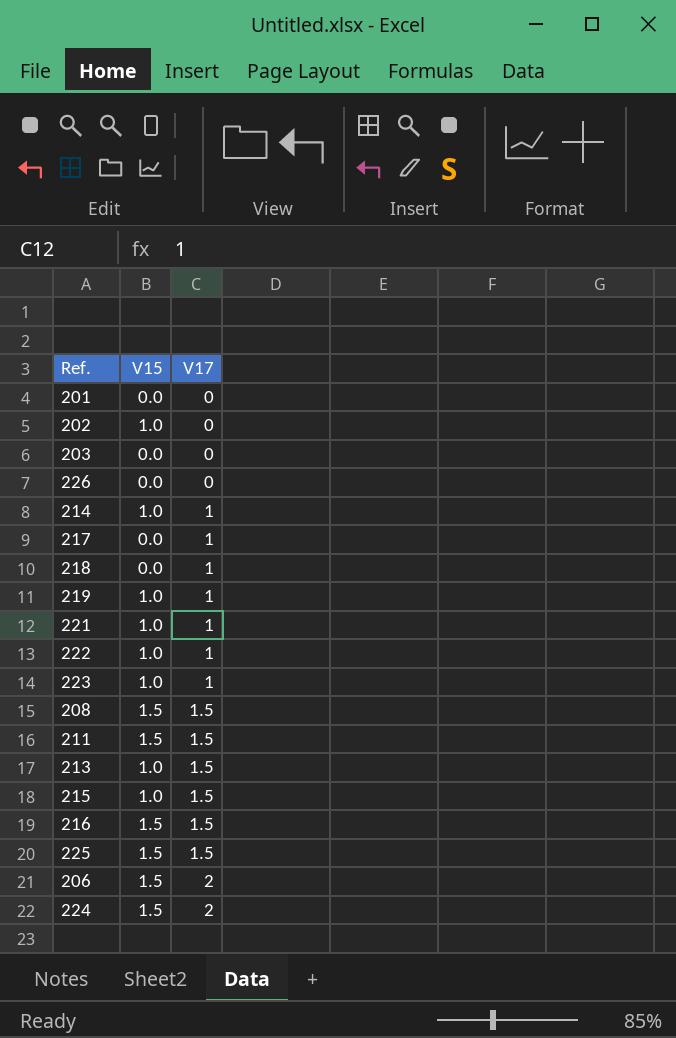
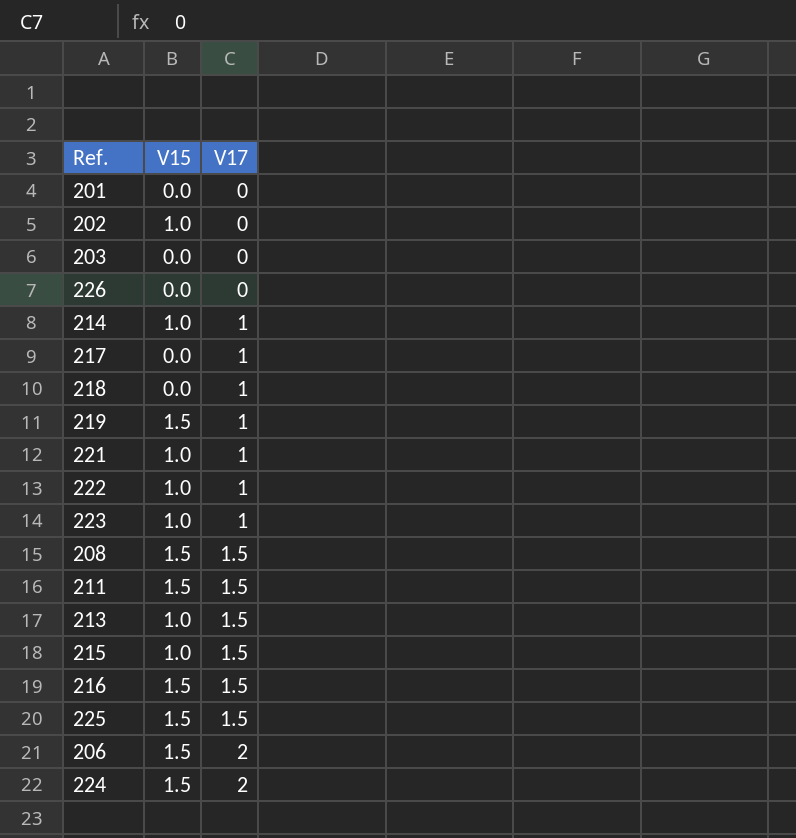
219 | V15: 1.0 -> 1.5

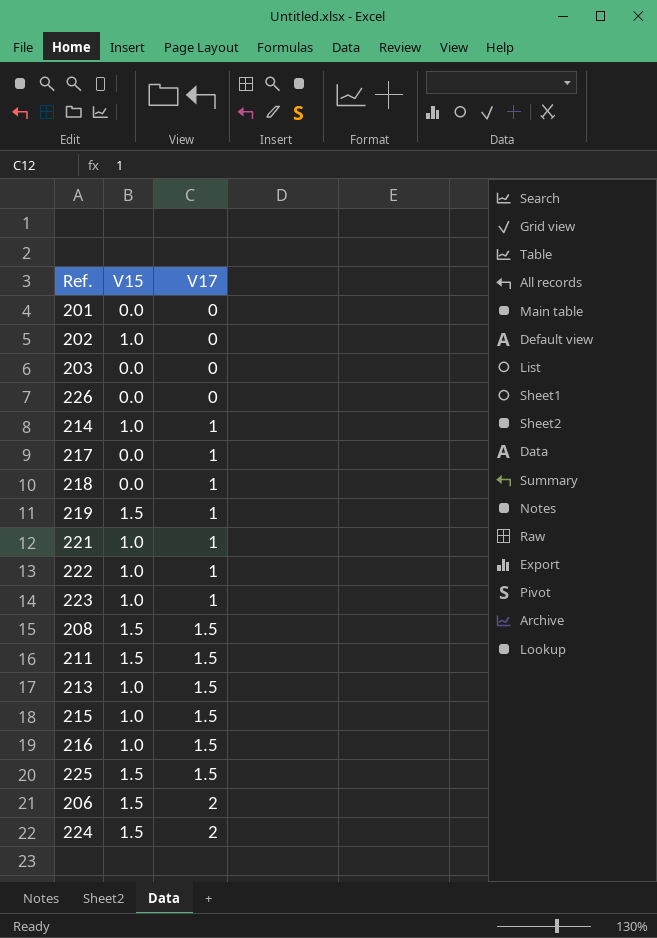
216 | V15: 1.5 -> 1.0

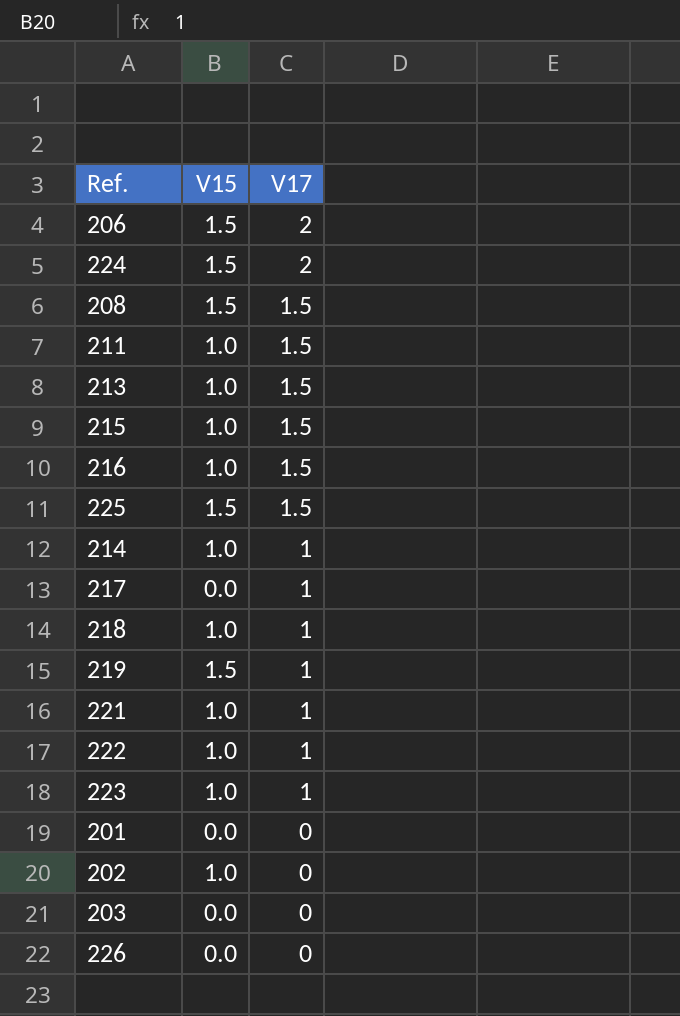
row order: V17 ascending -> V17 descending
211 | V15: 1.5 -> 1.0
218 | V15: 0.0 -> 1.0

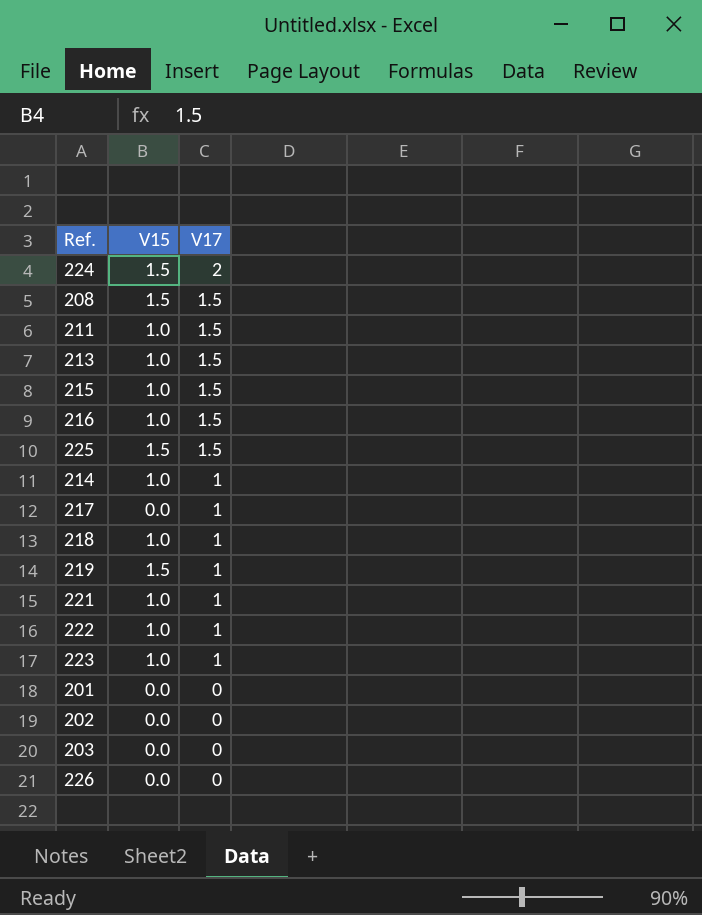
row 206: 1.5 | 2 -> none
202 | V15: 1.0 -> 0.0

